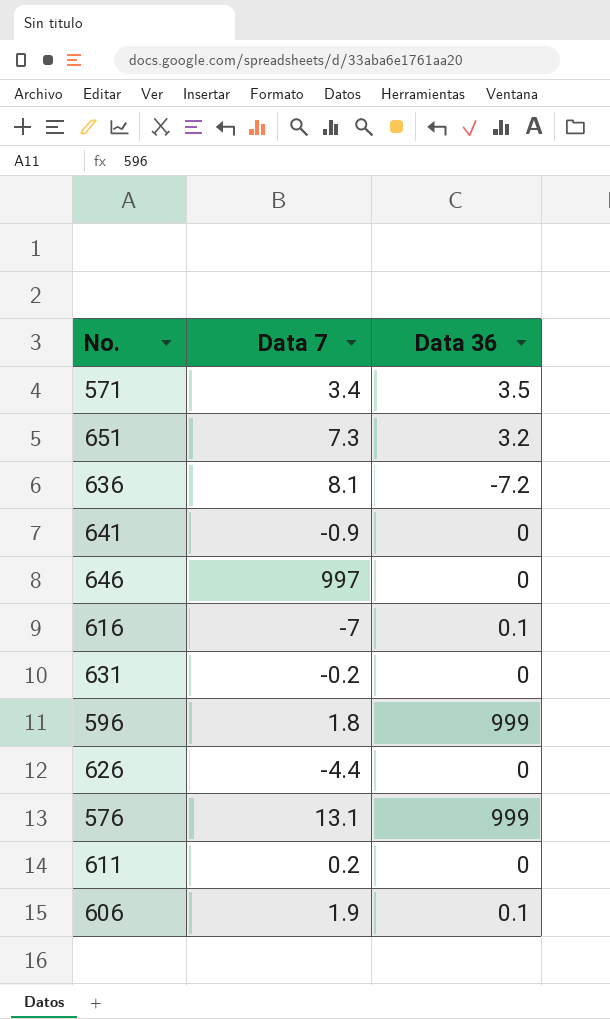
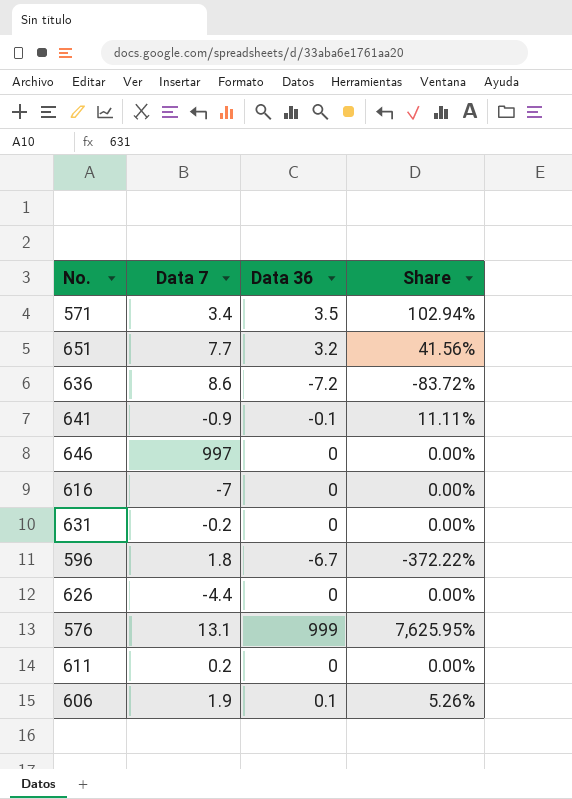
column Share | formula: none -> [Data 36] / [Data 7]
651 | Data 7: 7.3 -> 7.7
636 | Data 7: 8.1 -> 8.6
641 | Data 36: 0 -> -0.1
616 | Data 36: 0.1 -> 0
596 | Data 36: 999 -> -6.7

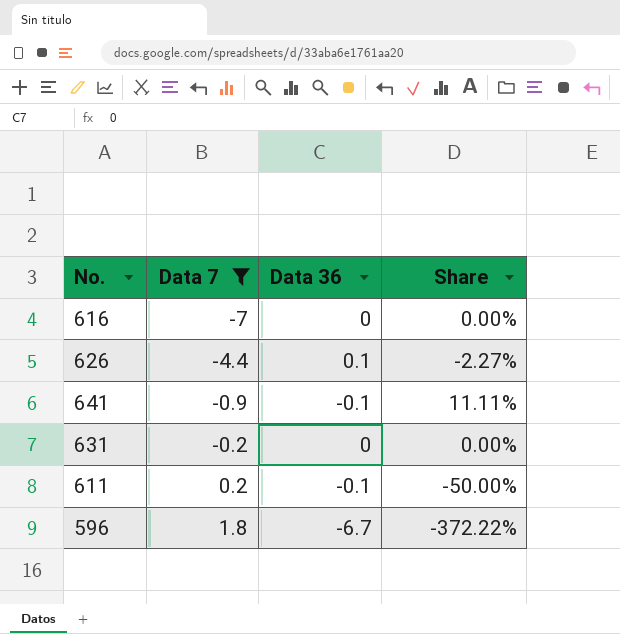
filter: none -> Data 7 <= 1.8
row order: none -> Data 7 ascending
626 | Data 36: 0 -> 0.1
626 | Share: 0.00% -> -2.27%
611 | Data 36: 0 -> -0.1
611 | Share: 0.00% -> -50.00%

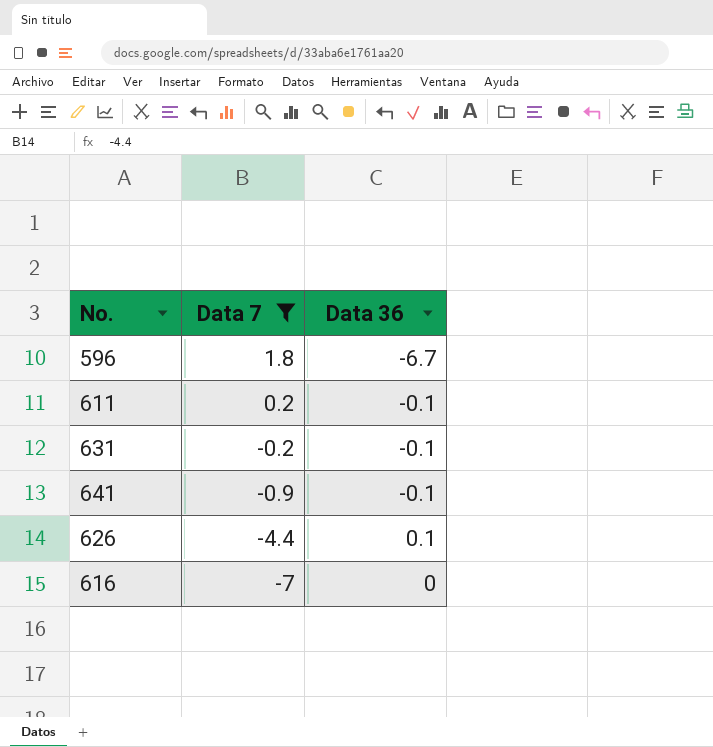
row order: Data 7 ascending -> Data 7 descending
column Share | formula: [Data 36] / [Data 7] -> none
631 | Data 36: 0 -> -0.1

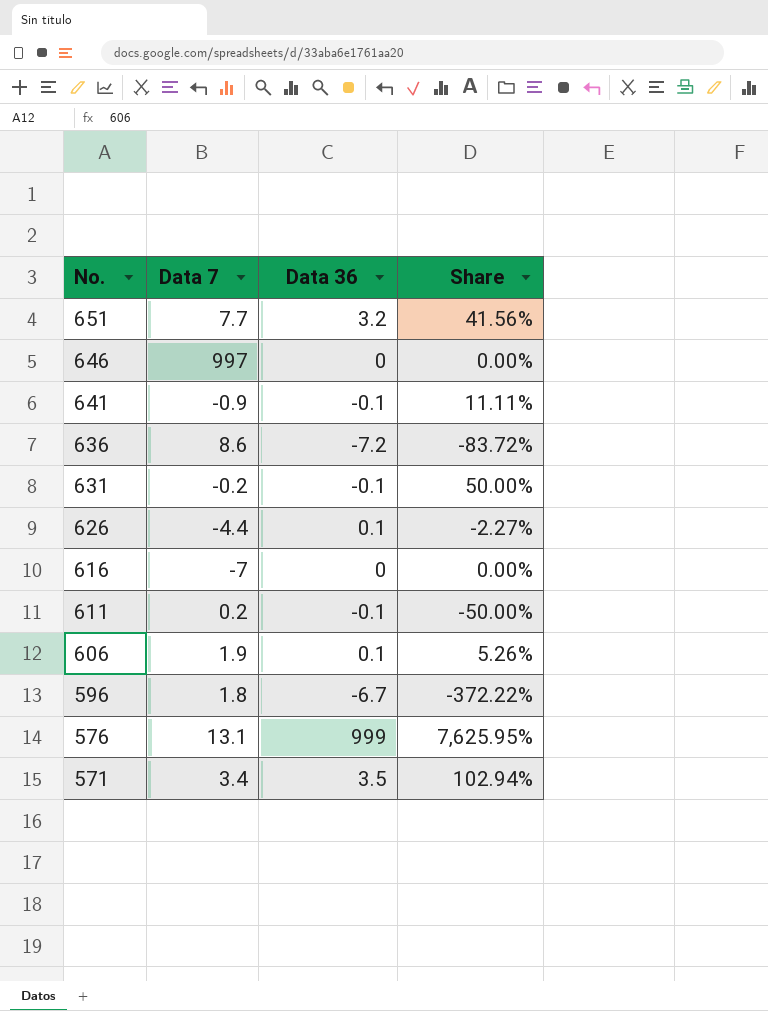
filter: Data 7 <= 1.8 -> none
row order: Data 7 descending -> No. descending
column Share | formula: none -> [Data 36] / [Data 7]

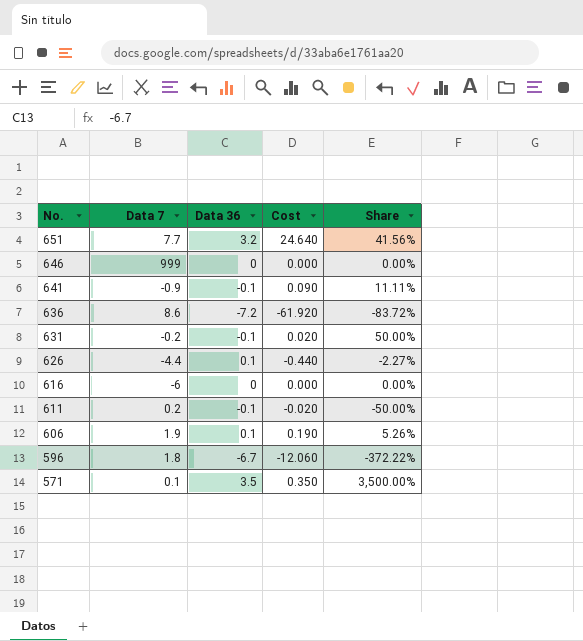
column Cost | formula: none -> [Data 7] * [Data 36]
row 576: 13.1 | 999 | 7,625.95% -> none
646 | Data 7: 997 -> 999
616 | Data 7: -7 -> -6
571 | Data 7: 3.4 -> 0.1
571 | Share: 102.94% -> 3,500.00%

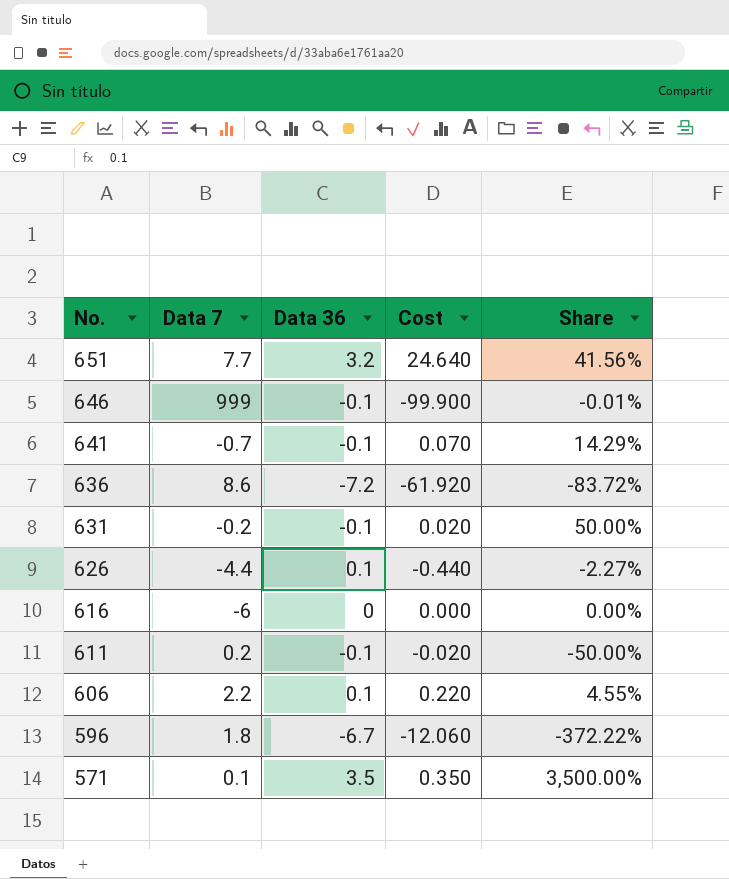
646 | Data 36: 0 -> -0.1
646 | Cost: 0.000 -> -99.900
646 | Share: 0.00% -> -0.01%
641 | Data 7: -0.9 -> -0.7
641 | Cost: 0.090 -> 0.070
641 | Share: 11.11% -> 14.29%
606 | Data 7: 1.9 -> 2.2
606 | Cost: 0.190 -> 0.220
606 | Share: 5.26% -> 4.55%

